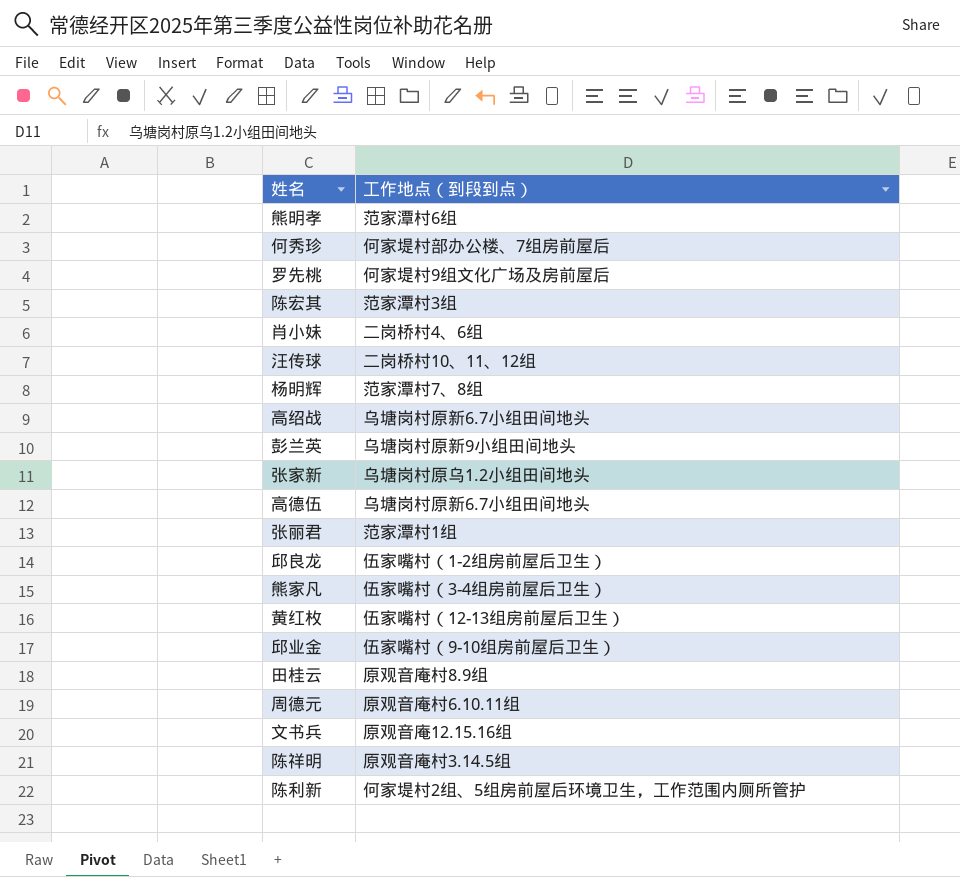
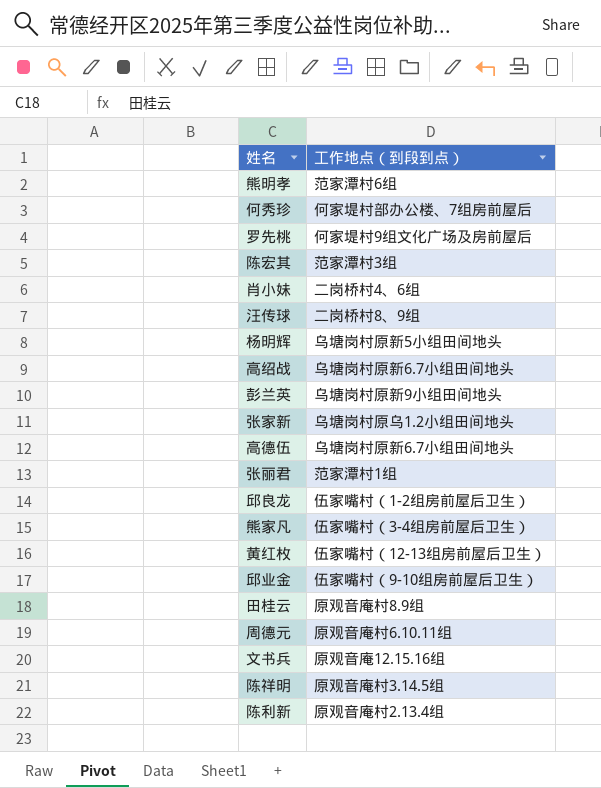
汪传球 | 工作地点（到段到点）: 二岗桥村10、11、12组 -> 二岗桥村8、9组
杨明辉 | 工作地点（到段到点）: 范家潭村7、8组 -> 乌塘岗村原新5小组田间地头
陈利新 | 工作地点（到段到点）: 何家堤村2组、5组房前屋后环境卫生，工作范围内厕所管护 -> 原观音庵村2.13.4组

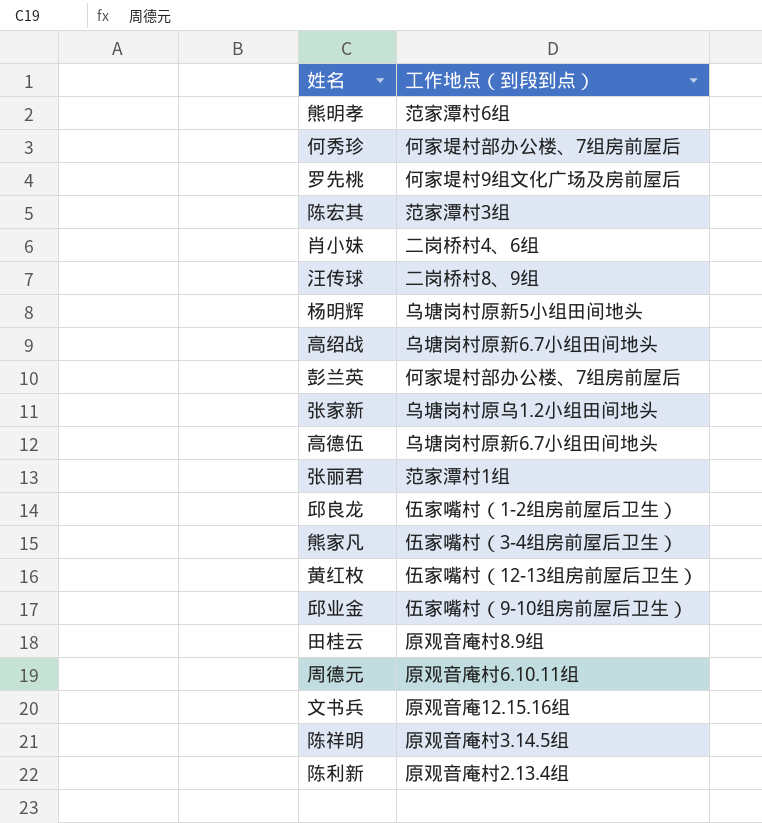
彭兰英 | 工作地点（到段到点）: 乌塘岗村原新9小组田间地头 -> 何家堤村部办公楼、7组房前屋后

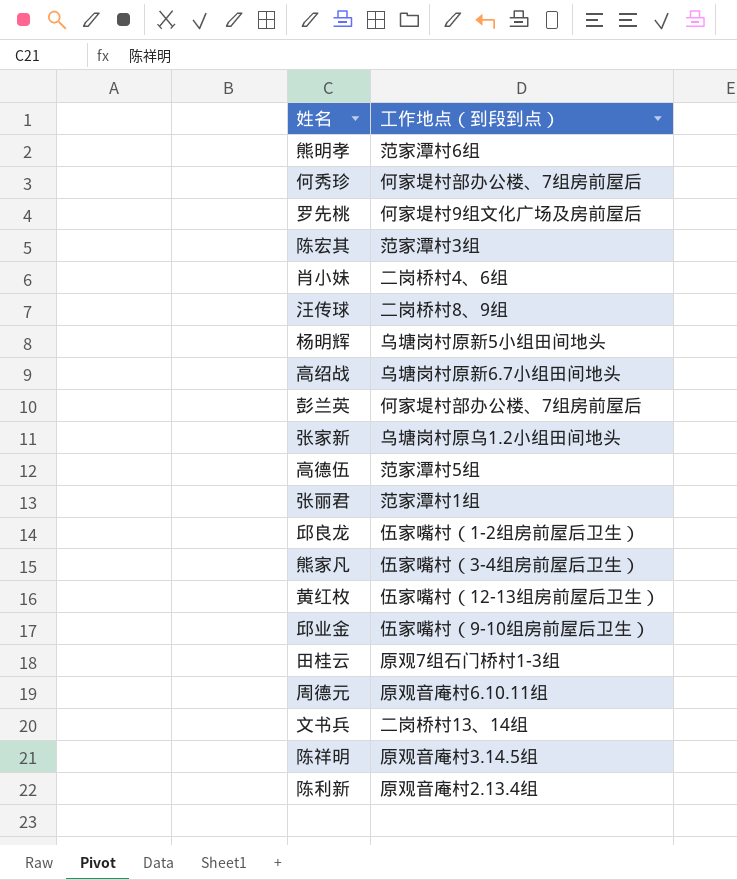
高德伍 | 工作地点（到段到点）: 乌塘岗村原新6.7小组田间地头 -> 范家潭村5组
田桂云 | 工作地点（到段到点）: 原观音庵村8.9组 -> 原观7组石门桥村1-3组
文书兵 | 工作地点（到段到点）: 原观音庵12.15.16组 -> 二岗桥村13、14组

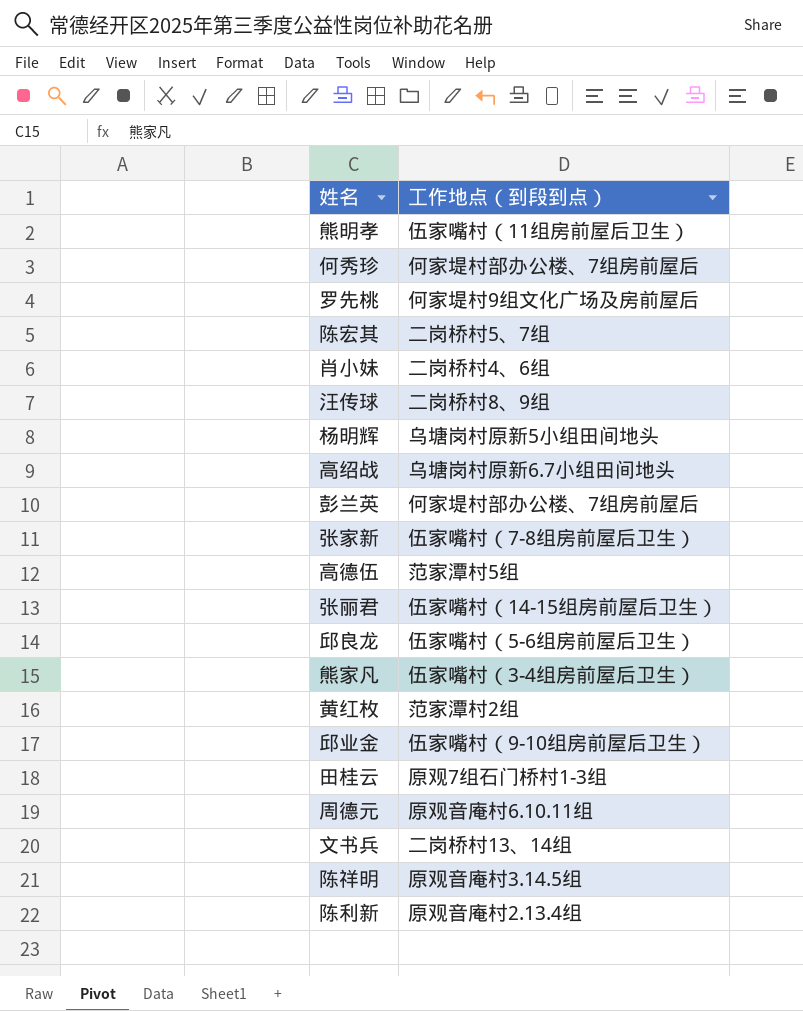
熊明孝 | 工作地点（到段到点）: 范家潭村6组 -> 伍家嘴村（11组房前屋后卫生）
陈宏其 | 工作地点（到段到点）: 范家潭村3组 -> 二岗桥村5、7组
张家新 | 工作地点（到段到点）: 乌塘岗村原乌1.2小组田间地头 -> 伍家嘴村（7-8组房前屋后卫生）
张丽君 | 工作地点（到段到点）: 范家潭村1组 -> 伍家嘴村（14-15组房前屋后卫生）
邱良龙 | 工作地点（到段到点）: 伍家嘴村（1-2组房前屋后卫生） -> 伍家嘴村（5-6组房前屋后卫生）
黄红枚 | 工作地点（到段到点）: 伍家嘴村（12-13组房前屋后卫生） -> 范家潭村2组

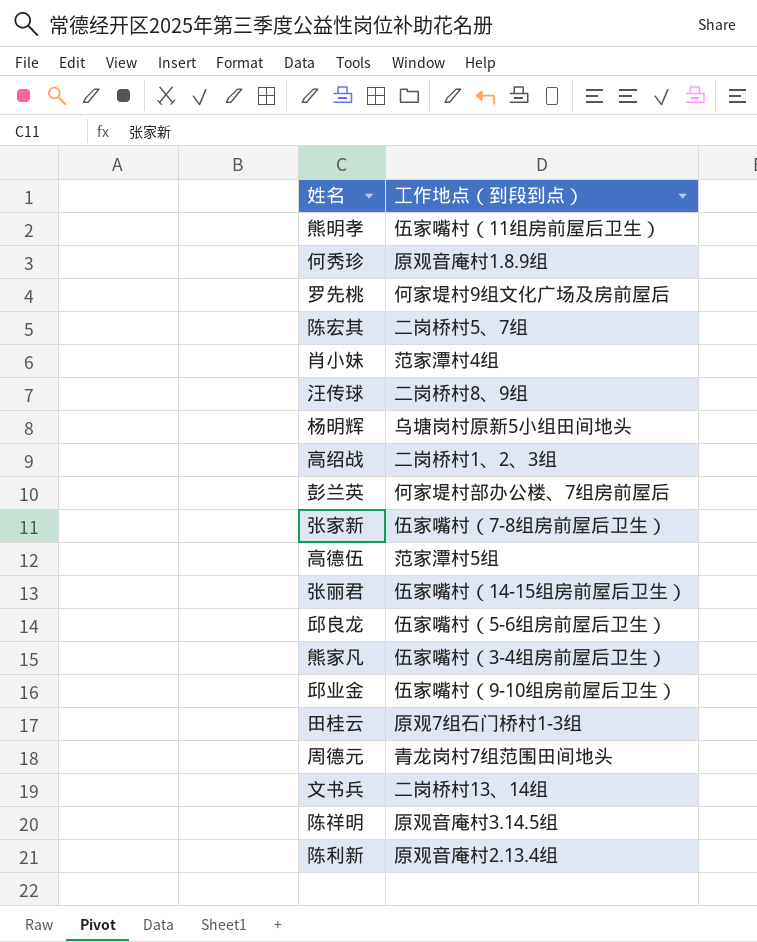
row 黄红枚: 范家潭村2组 -> none
何秀珍 | 工作地点（到段到点）: 何家堤村部办公楼、7组房前屋后 -> 原观音庵村1.8.9组
肖小妹 | 工作地点（到段到点）: 二岗桥村4、6组 -> 范家潭村4组
高绍战 | 工作地点（到段到点）: 乌塘岗村原新6.7小组田间地头 -> 二岗桥村1、2、3组
周德元 | 工作地点（到段到点）: 原观音庵村6.10.11组 -> 青龙岗村7组范围田间地头

